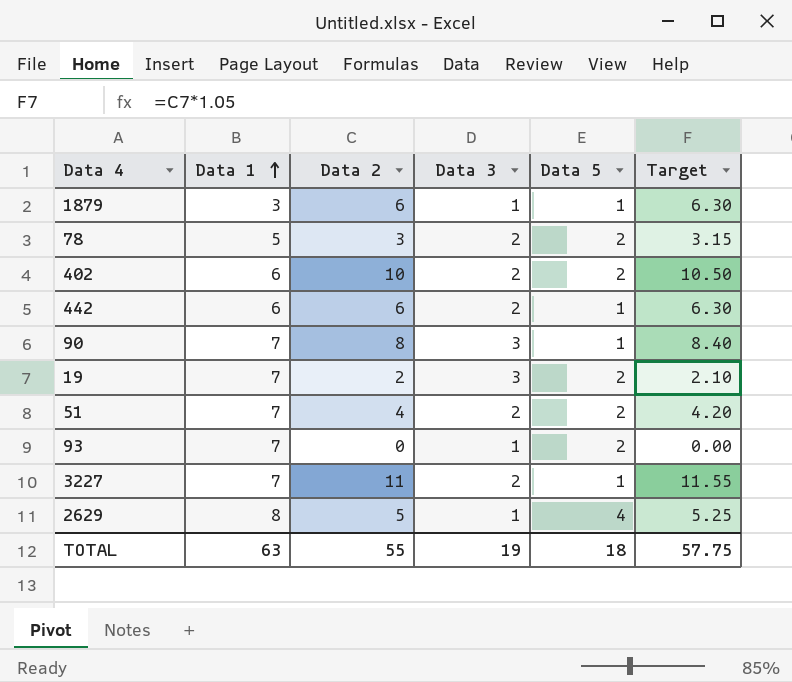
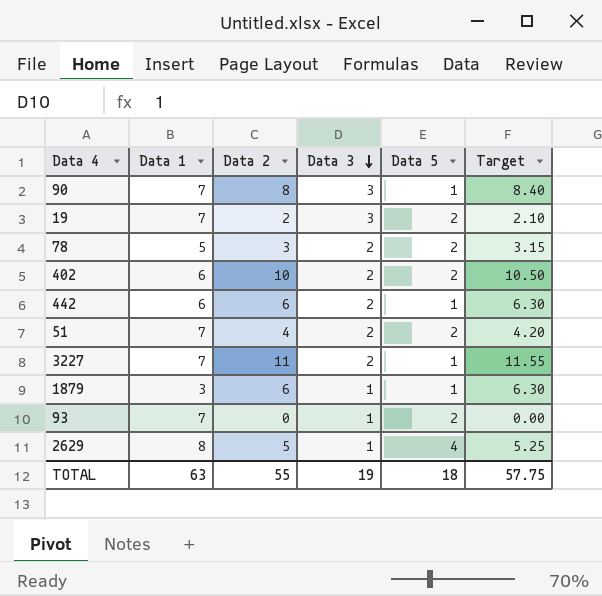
row order: Data 1 ascending -> Data 3 descending

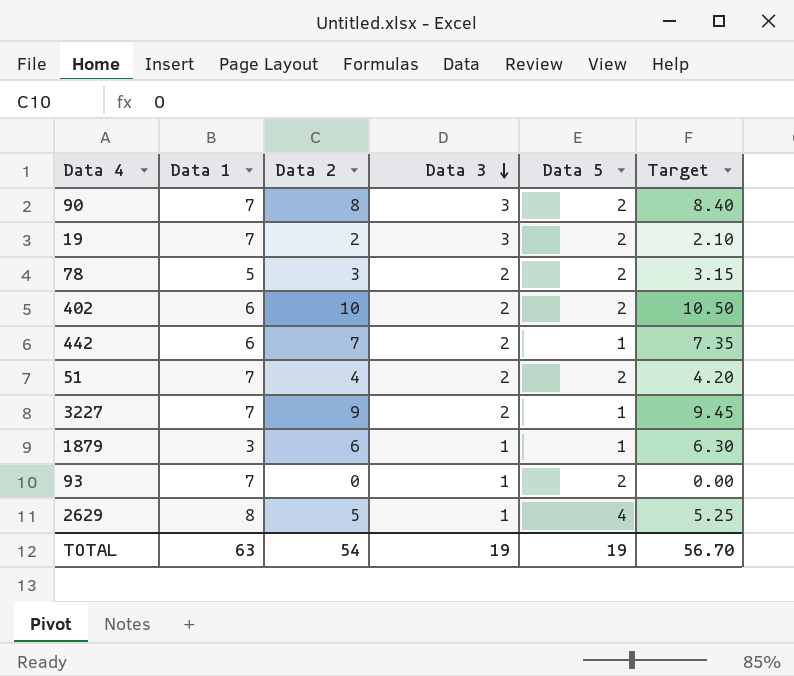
90 | Data 5: 1 -> 2
442 | Data 2: 6 -> 7
442 | Target: 6.30 -> 7.35
3227 | Data 2: 11 -> 9
3227 | Target: 11.55 -> 9.45
TOTAL | Data 2: 55 -> 54
TOTAL | Data 5: 18 -> 19
TOTAL | Target: 57.75 -> 56.70

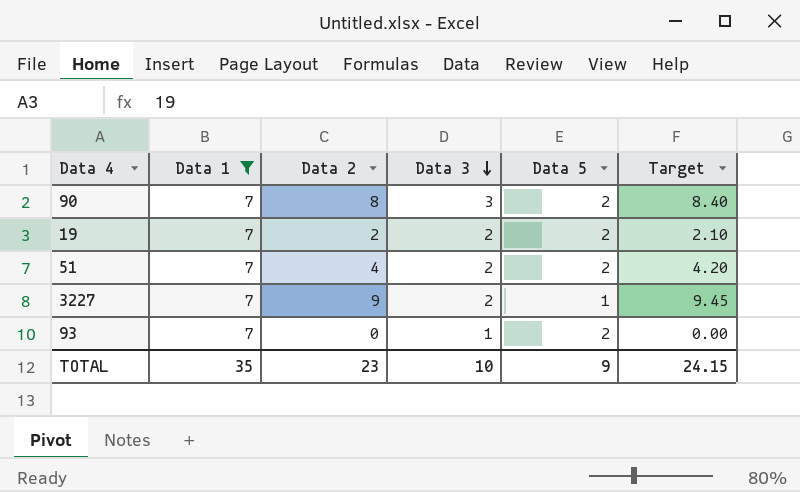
filter: none -> Data 1 = 7
19 | Data 3: 3 -> 2
TOTAL | Data 1: 63 -> 35
TOTAL | Data 2: 54 -> 23
TOTAL | Data 3: 19 -> 10
TOTAL | Data 5: 19 -> 9
TOTAL | Target: 56.70 -> 24.15

